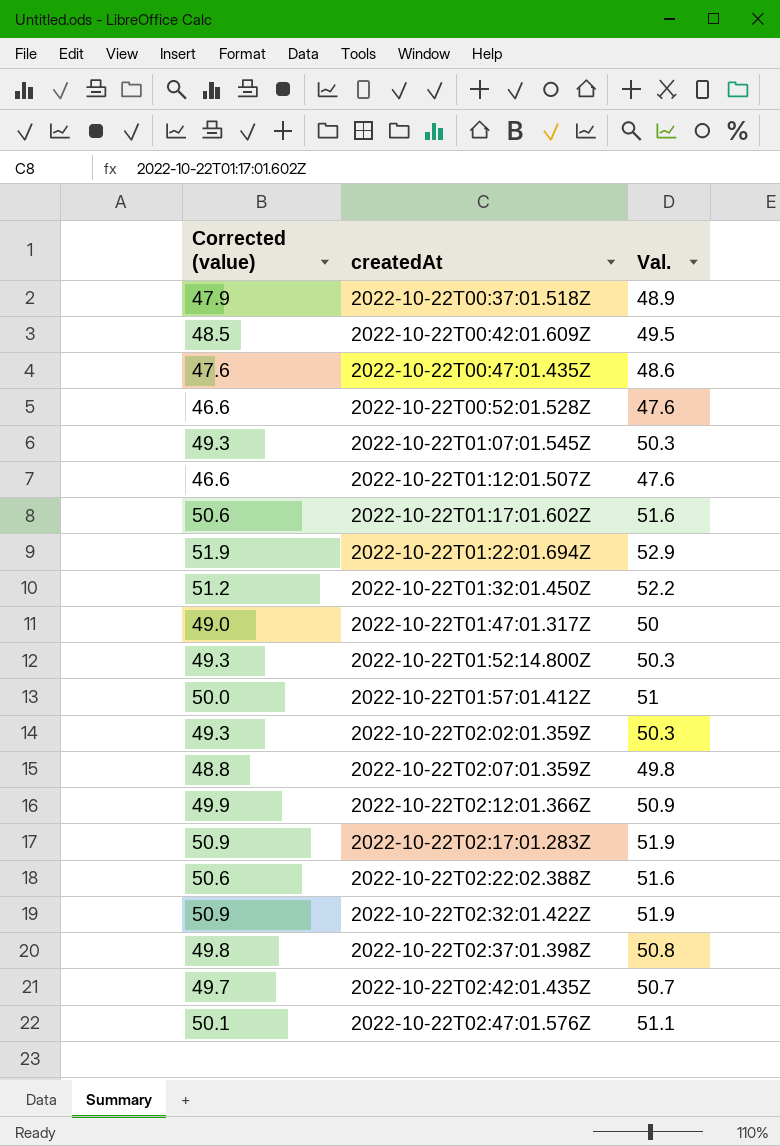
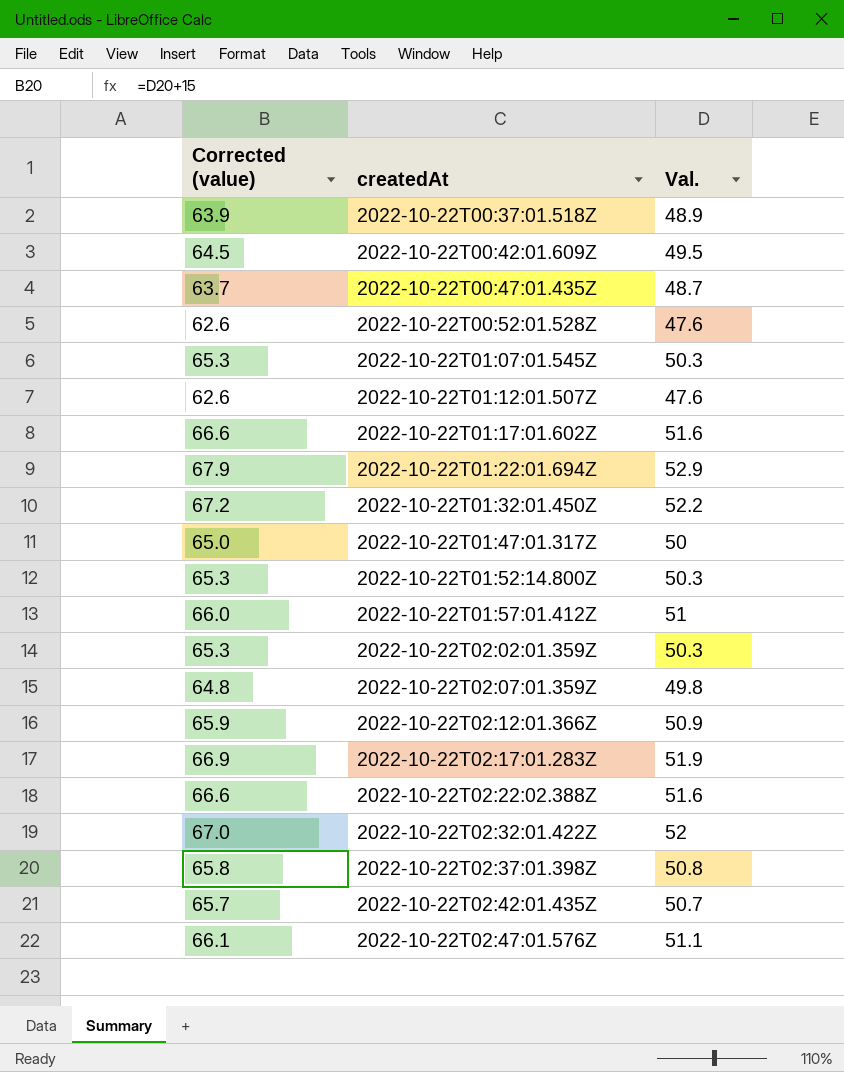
column Corrected (value) | formula: [Val.] - 1 -> [Val.] + 15
2022-10-22T00:47:01.435Z | Val.: 48.6 -> 48.7
2022-10-22T02:32:01.422Z | Val.: 51.9 -> 52

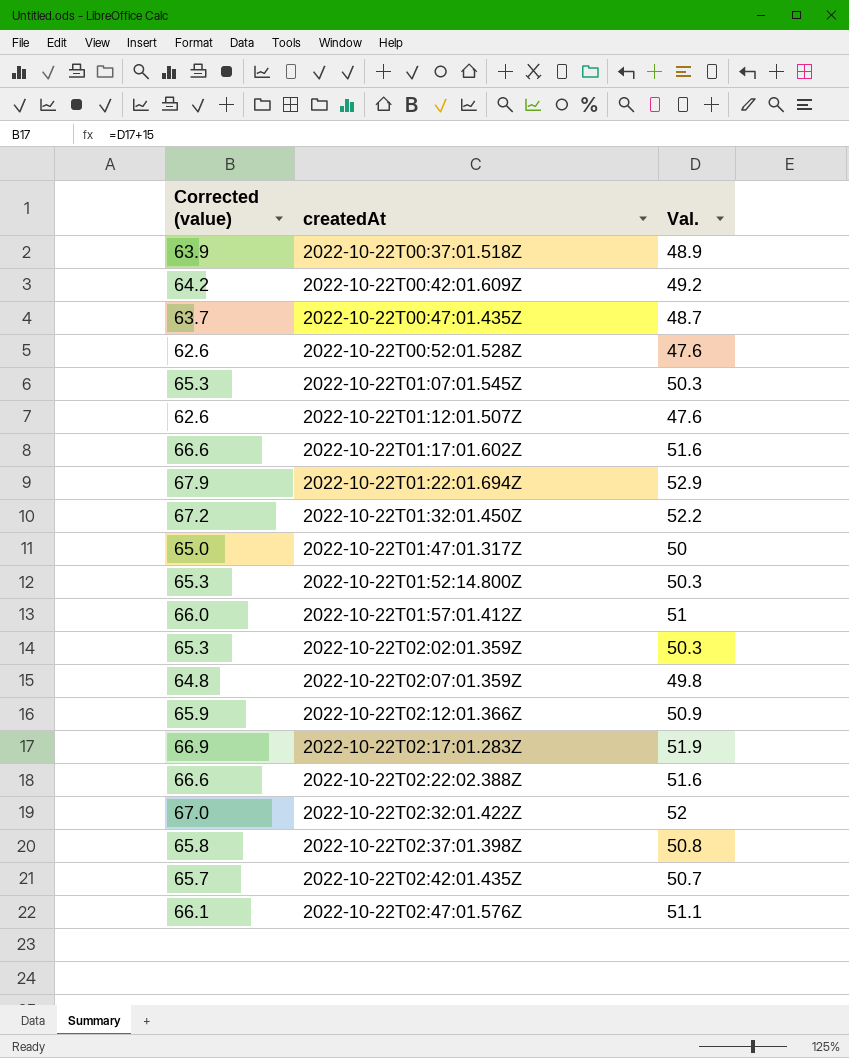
2022-10-22T00:42:01.609Z | Corrected (value): 64.5 -> 64.2
2022-10-22T00:42:01.609Z | Val.: 49.5 -> 49.2

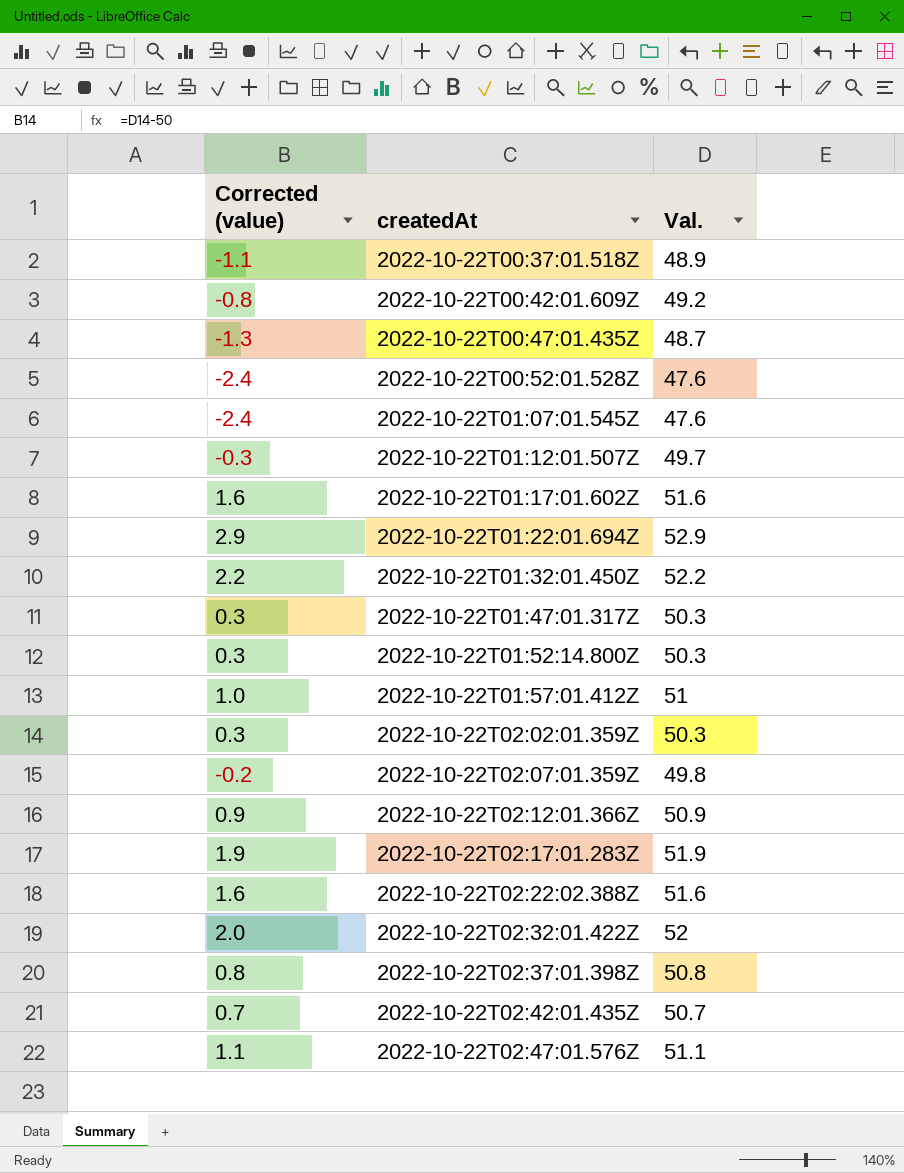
column Corrected (value) | formula: [Val.] + 15 -> [Val.] - 50
2022-10-22T01:07:01.545Z | Val.: 50.3 -> 47.6
2022-10-22T01:12:01.507Z | Val.: 47.6 -> 49.7
2022-10-22T01:47:01.317Z | Val.: 50 -> 50.3

